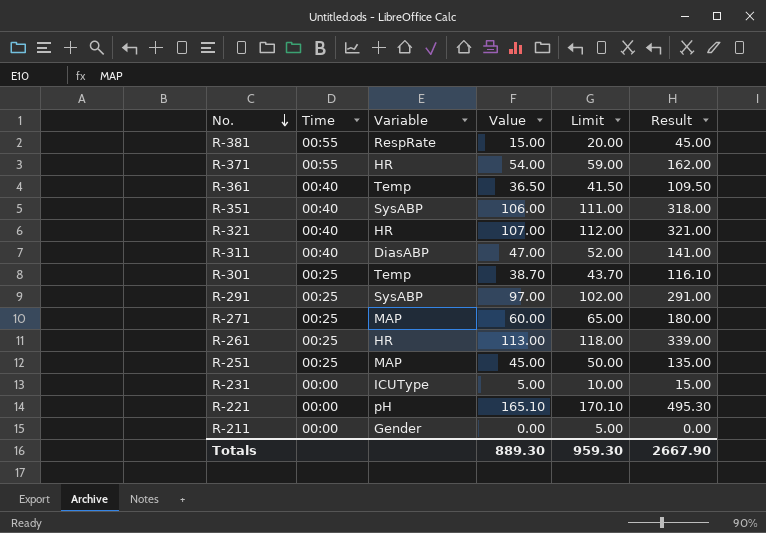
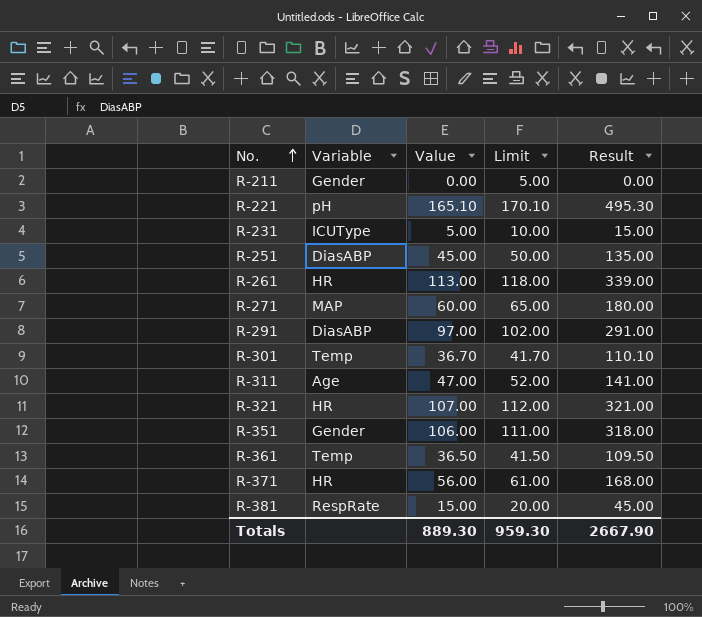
row order: No. descending -> No. ascending
column Time | position: 2 -> none
R-251 | Variable: MAP -> DiasABP
R-291 | Variable: SysABP -> DiasABP
R-301 | Value: 38.70 -> 36.70
R-301 | Limit: 43.70 -> 41.70
R-301 | Result: 116.10 -> 110.10
R-311 | Variable: DiasABP -> Age
R-351 | Variable: SysABP -> Gender
R-371 | Value: 54.00 -> 56.00
R-371 | Limit: 59.00 -> 61.00
R-371 | Result: 162.00 -> 168.00

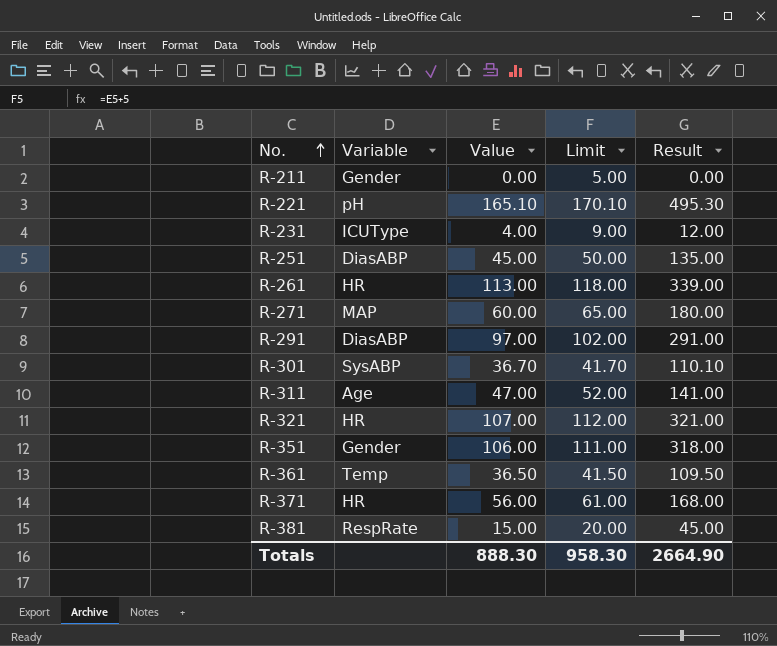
R-231 | Value: 5.00 -> 4.00
R-231 | Limit: 10.00 -> 9.00
R-231 | Result: 15.00 -> 12.00
R-301 | Variable: Temp -> SysABP
Totals | Value: 889.30 -> 888.30
Totals | Limit: 959.30 -> 958.30
Totals | Result: 2667.90 -> 2664.90

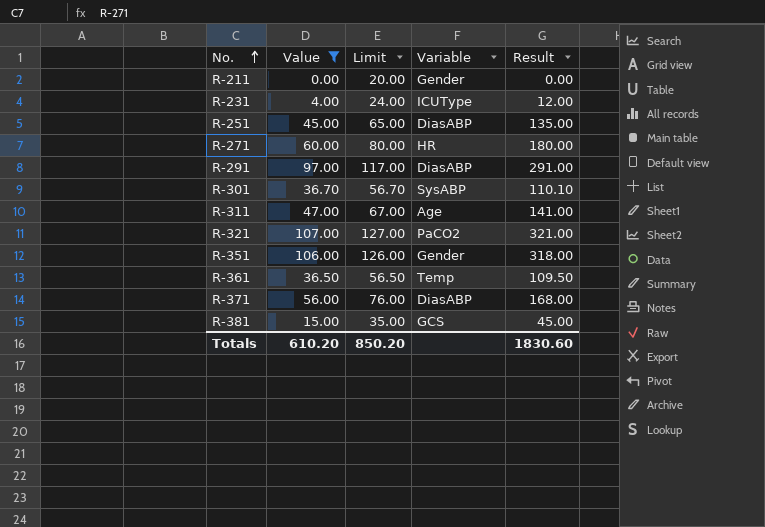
filter: none -> Value <= 107.00
column Limit | formula: [Value] + 5 -> [Value] + 20
column Variable | position: 2 -> 4
R-271 | Variable: MAP -> HR
R-321 | Variable: HR -> PaCO2
R-371 | Variable: HR -> DiasABP
R-381 | Variable: RespRate -> GCS
Totals | Value: 888.30 -> 610.20
Totals | Limit: 958.30 -> 850.20
Totals | Result: 2664.90 -> 1830.60

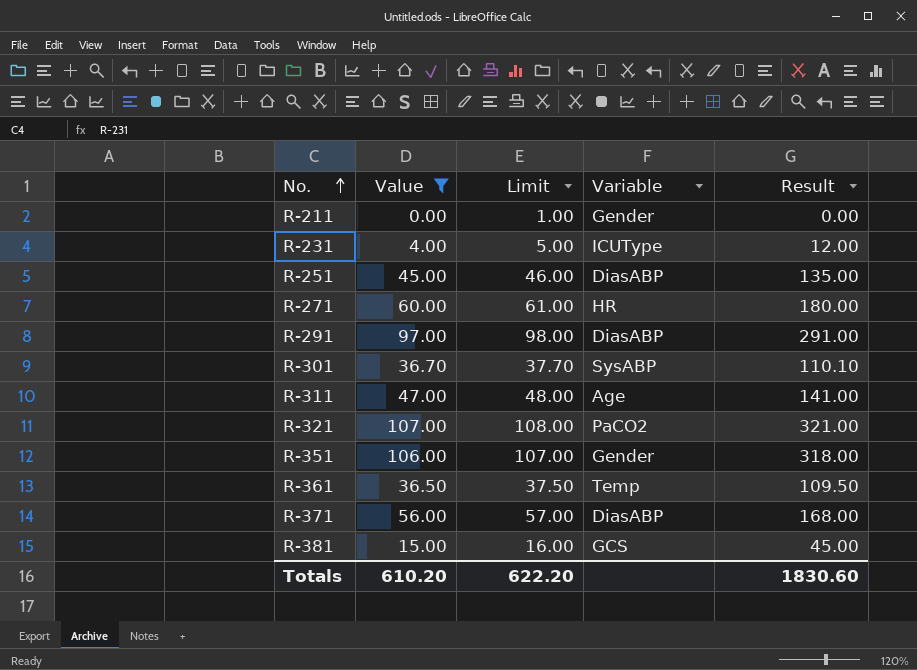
column Limit | formula: [Value] + 20 -> [Value] + 1
Totals | Limit: 850.20 -> 622.20

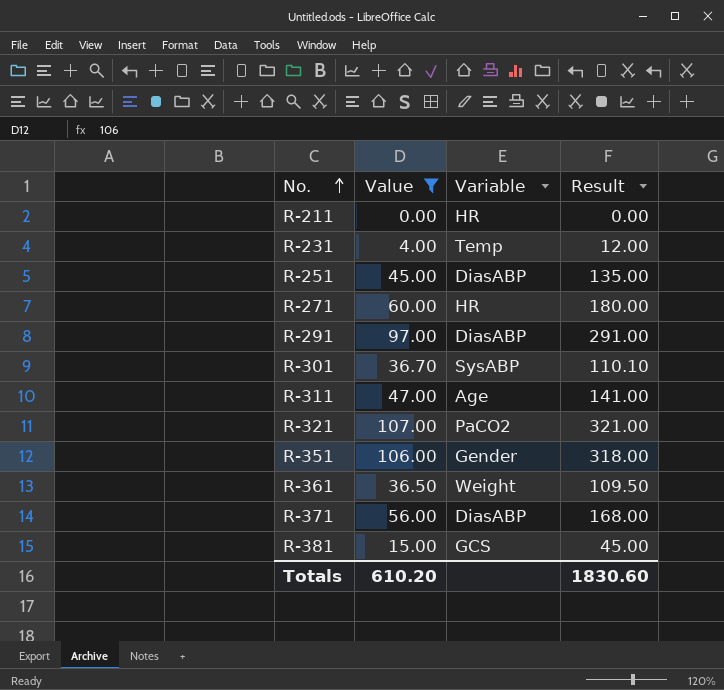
column Limit | formula: [Value] + 1 -> none
R-211 | Variable: Gender -> HR
R-231 | Variable: ICUType -> Temp
R-361 | Variable: Temp -> Weight

